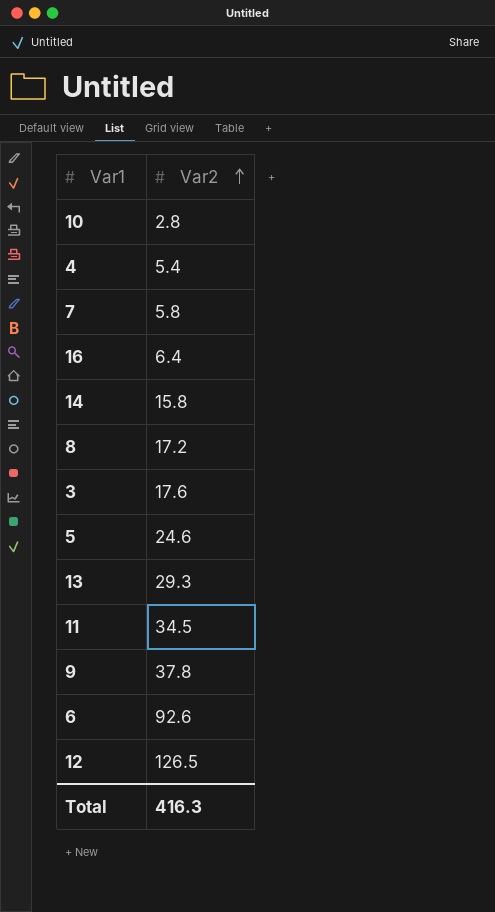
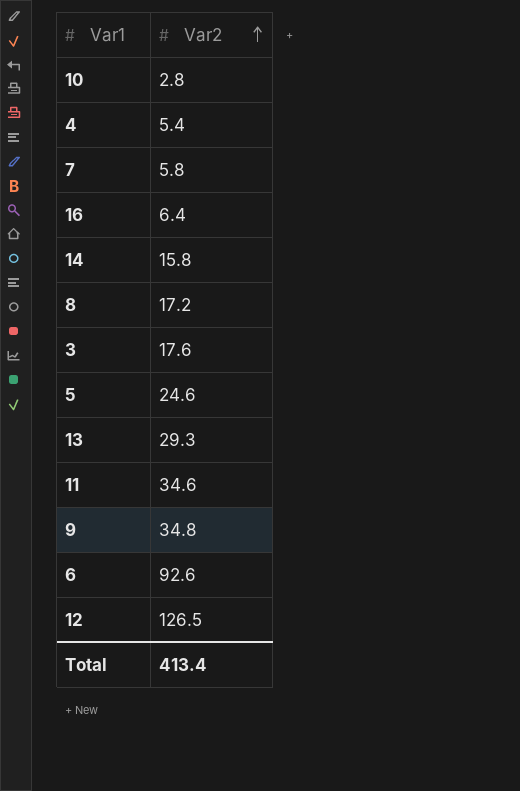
11 | Var2: 34.5 -> 34.6
9 | Var2: 37.8 -> 34.8
Total | Var2: 416.3 -> 413.4

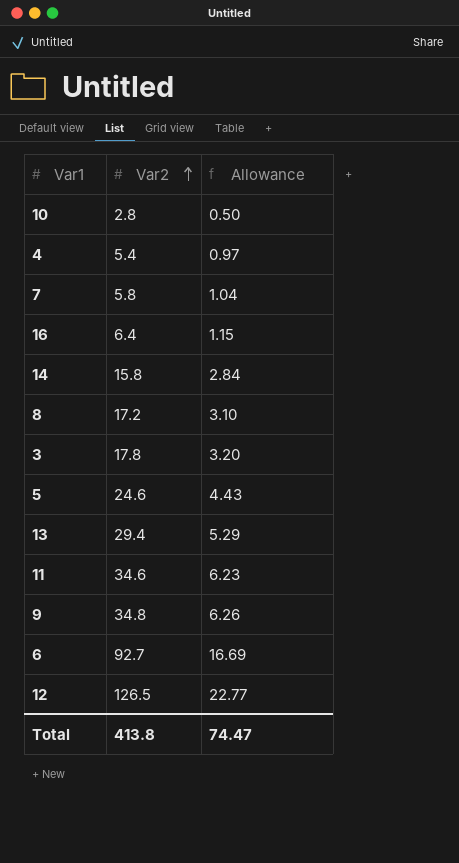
column Allowance | formula: none -> [Var2] * 0.18
3 | Var2: 17.6 -> 17.8
13 | Var2: 29.3 -> 29.4
6 | Var2: 92.6 -> 92.7
Total | Var2: 413.4 -> 413.8

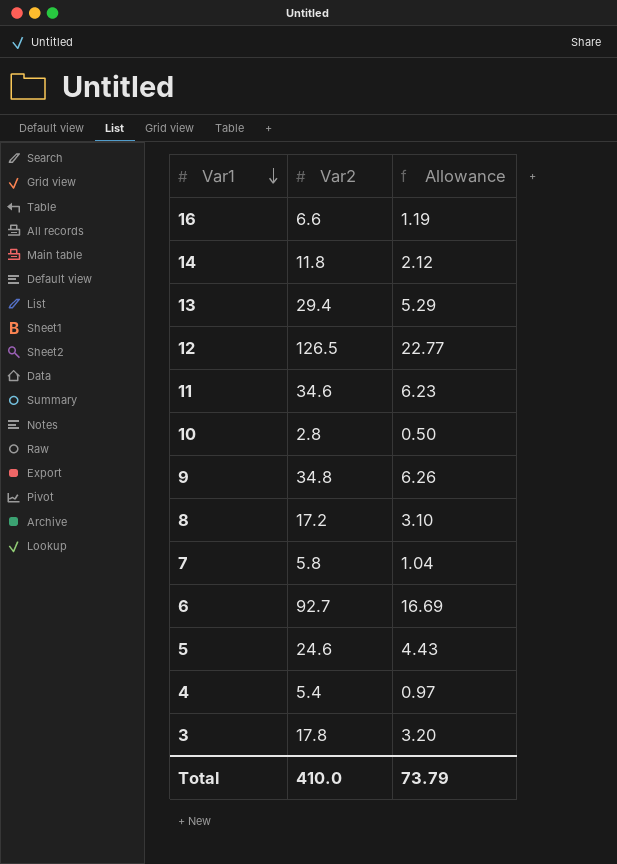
row order: Var2 ascending -> Var1 descending
16 | Var2: 6.4 -> 6.6
16 | Allowance: 1.15 -> 1.19
14 | Var2: 15.8 -> 11.8
14 | Allowance: 2.84 -> 2.12
Total | Var2: 413.8 -> 410.0
Total | Allowance: 74.47 -> 73.79

